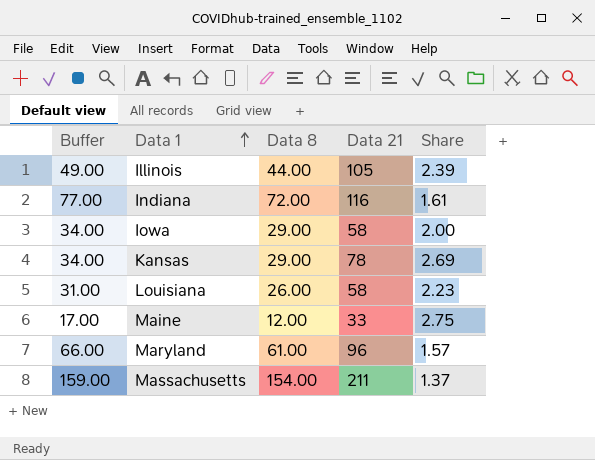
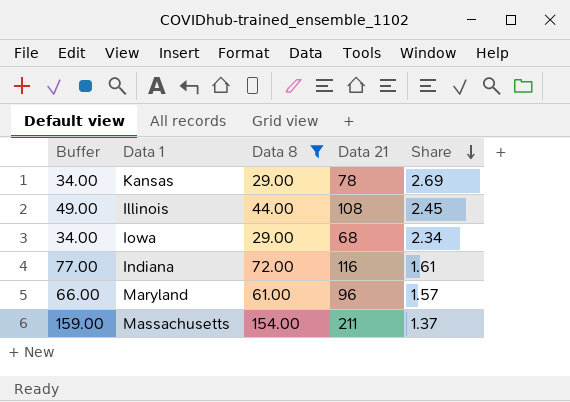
filter: none -> Data 8 >= 29.00
row order: Data 1 ascending -> Share descending
Illinois | Data 21: 105 -> 108
Illinois | Share: 2.39 -> 2.45
Iowa | Data 21: 58 -> 68
Iowa | Share: 2.00 -> 2.34

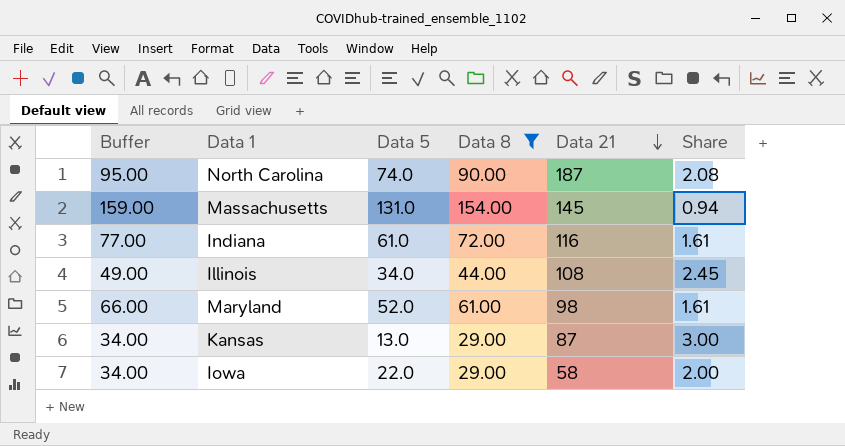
row order: Share descending -> Data 21 descending
column Data 5 | position: none -> 3
row North Carolina: none -> 95.00 | 74.0 | 90.00 | 187 | 2.08
Massachusetts | Data 21: 211 -> 145
Massachusetts | Share: 1.37 -> 0.94
Maryland | Data 21: 96 -> 98
Maryland | Share: 1.57 -> 1.61
Kansas | Data 21: 78 -> 87
Kansas | Share: 2.69 -> 3.00
Iowa | Data 21: 68 -> 58
Iowa | Share: 2.34 -> 2.00

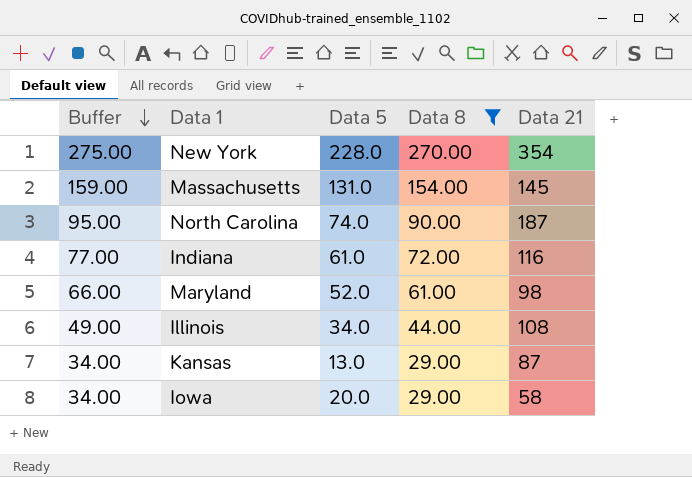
row order: Data 21 descending -> Buffer descending
column Share | formula: [Data 21] / [Data 8] -> none
row New York: none -> 275.00 | 228.0 | 270.00 | 354
Iowa | Data 5: 22.0 -> 20.0

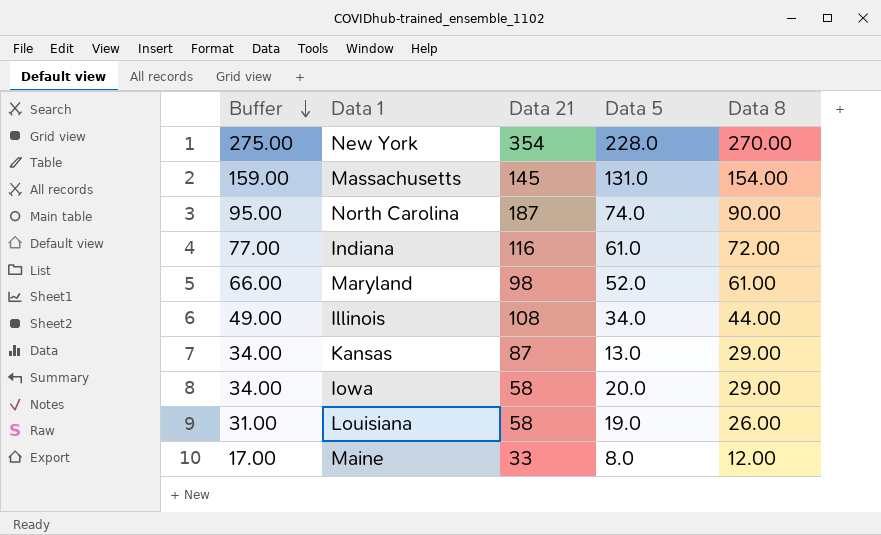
filter: Data 8 >= 29.00 -> none
column Data 21 | position: 5 -> 3

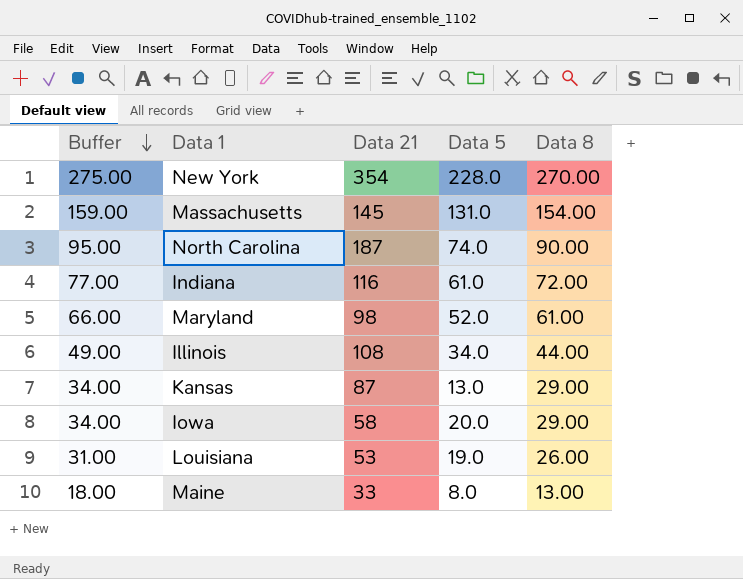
Louisiana | Data 21: 58 -> 53
Maine | Buffer: 17.00 -> 18.00
Maine | Data 8: 12.00 -> 13.00

